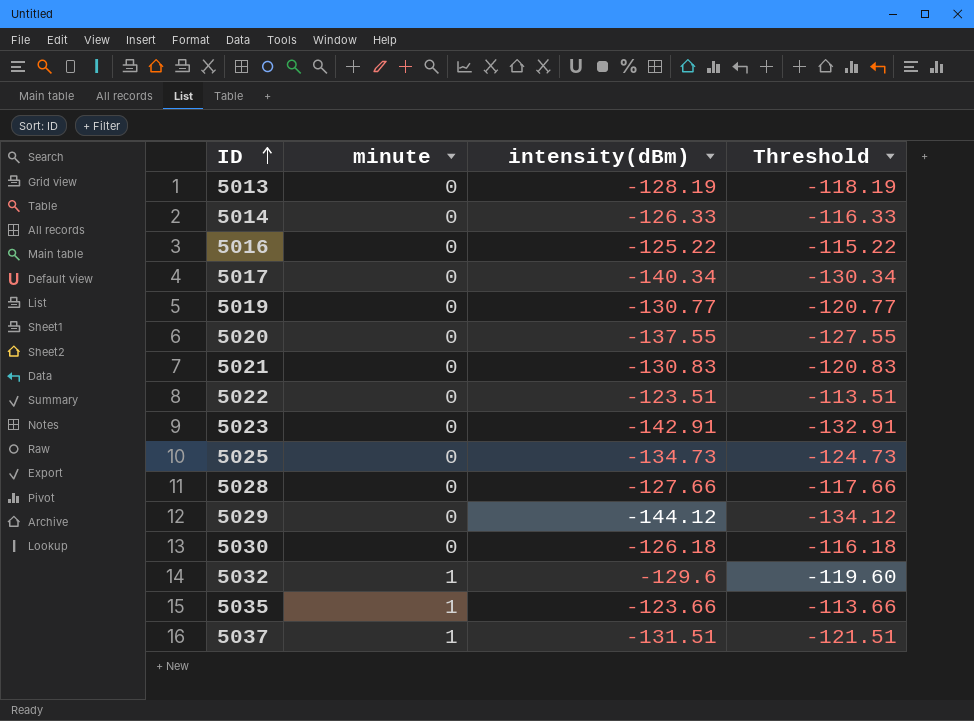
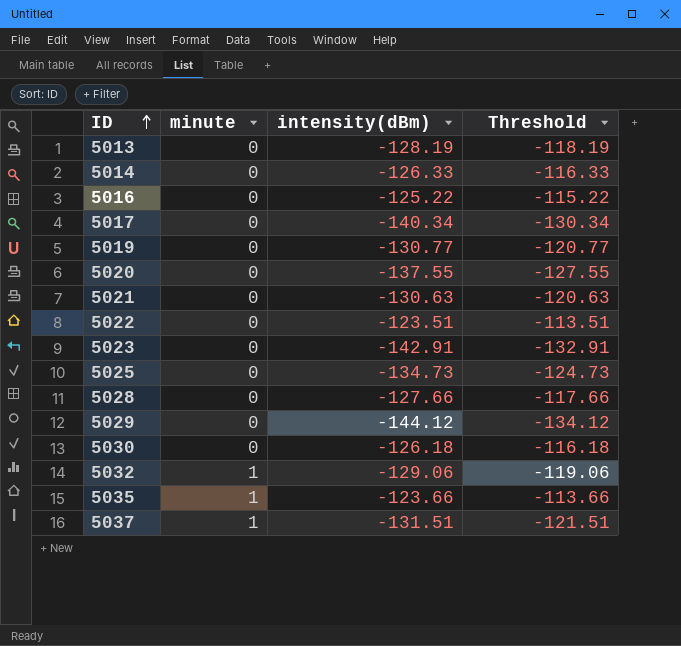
5021 | intensity(dBm): -130.83 -> -130.63
5021 | Threshold: -120.83 -> -120.63
5032 | intensity(dBm): -129.6 -> -129.06
5032 | Threshold: -119.60 -> -119.06

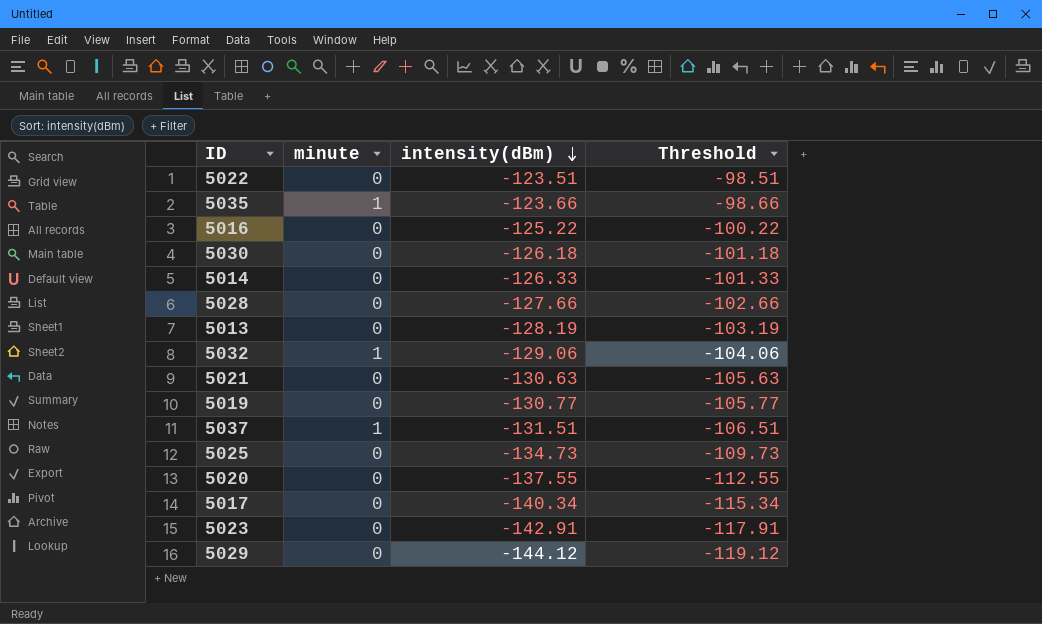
row order: ID ascending -> intensity(dBm) descending
column Threshold | formula: [intensity(dBm)] + 10 -> [intensity(dBm)] + 25

